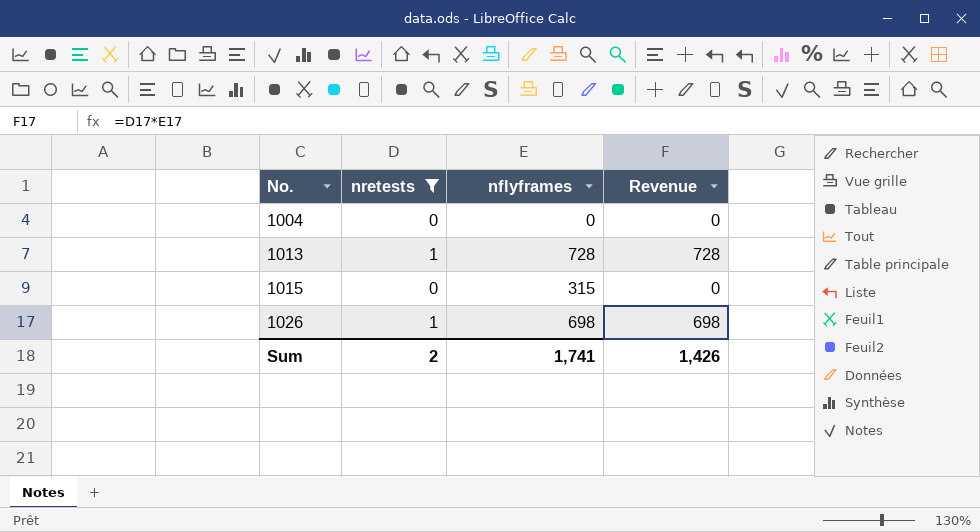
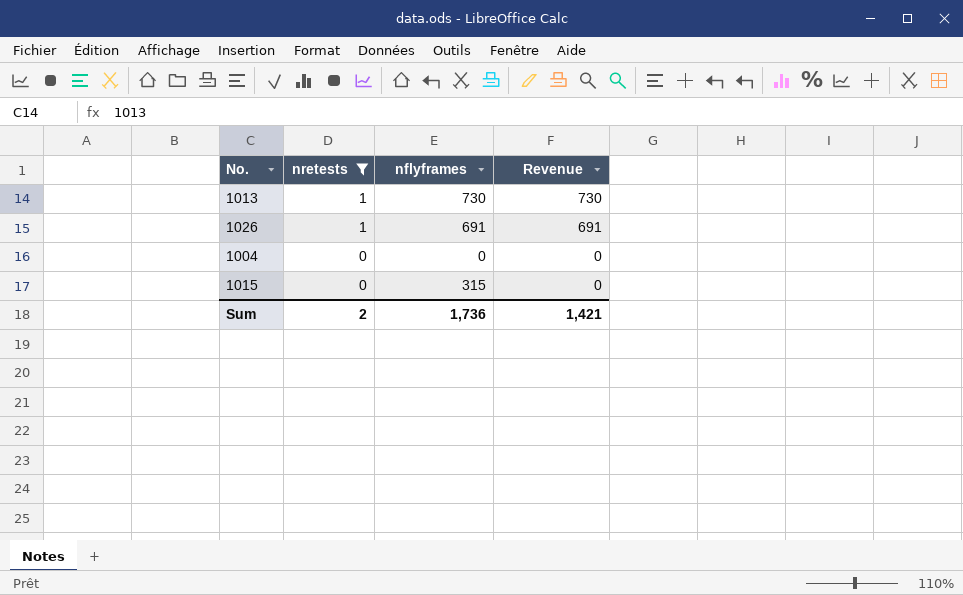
row order: No. ascending -> nretests descending
1013 | nflyframes: 728 -> 730
1013 | Revenue: 728 -> 730
1026 | nflyframes: 698 -> 691
1026 | Revenue: 698 -> 691
Sum | nflyframes: 1,741 -> 1,736
Sum | Revenue: 1,426 -> 1,421

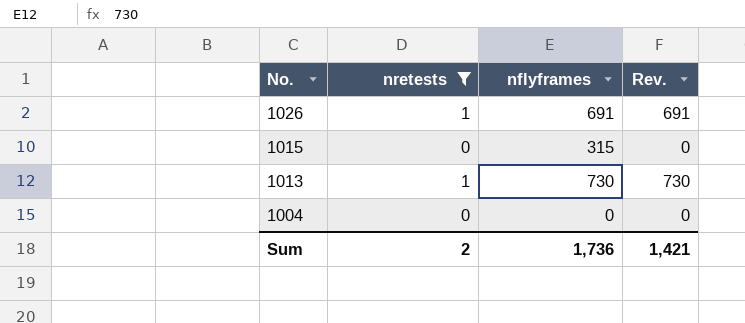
row order: nretests descending -> No. descending
column name: Revenue -> Rev.

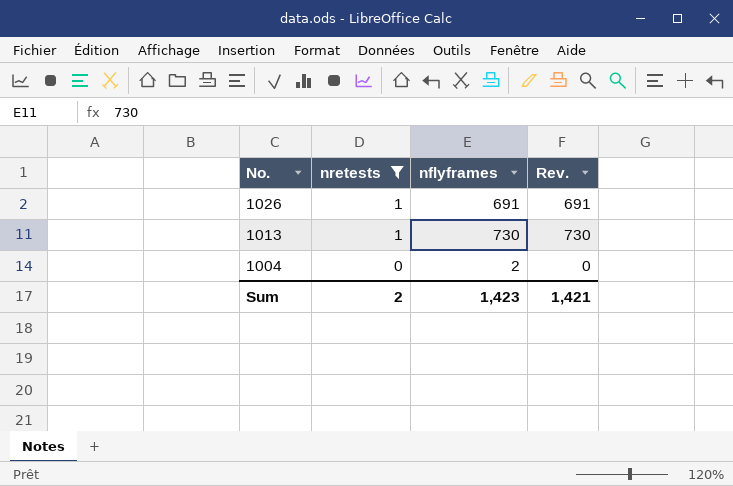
row 1015: 0 | 315 | 0 -> none
1004 | nflyframes: 0 -> 2
Sum | nflyframes: 1,736 -> 1,423

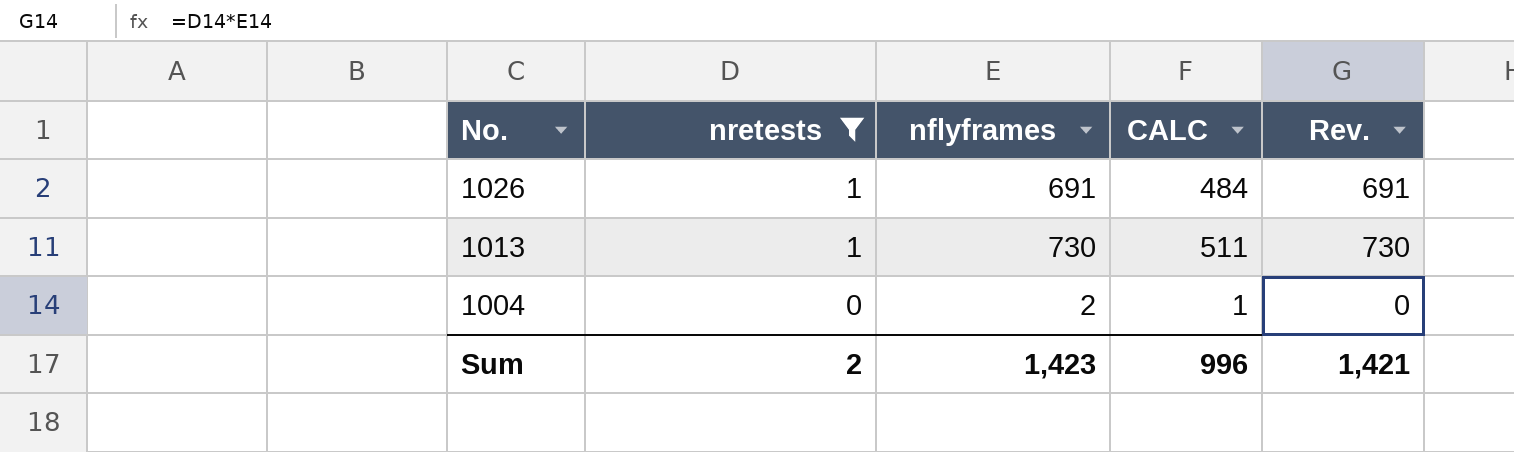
column CALC | formula: none -> [nflyframes] * 0.7

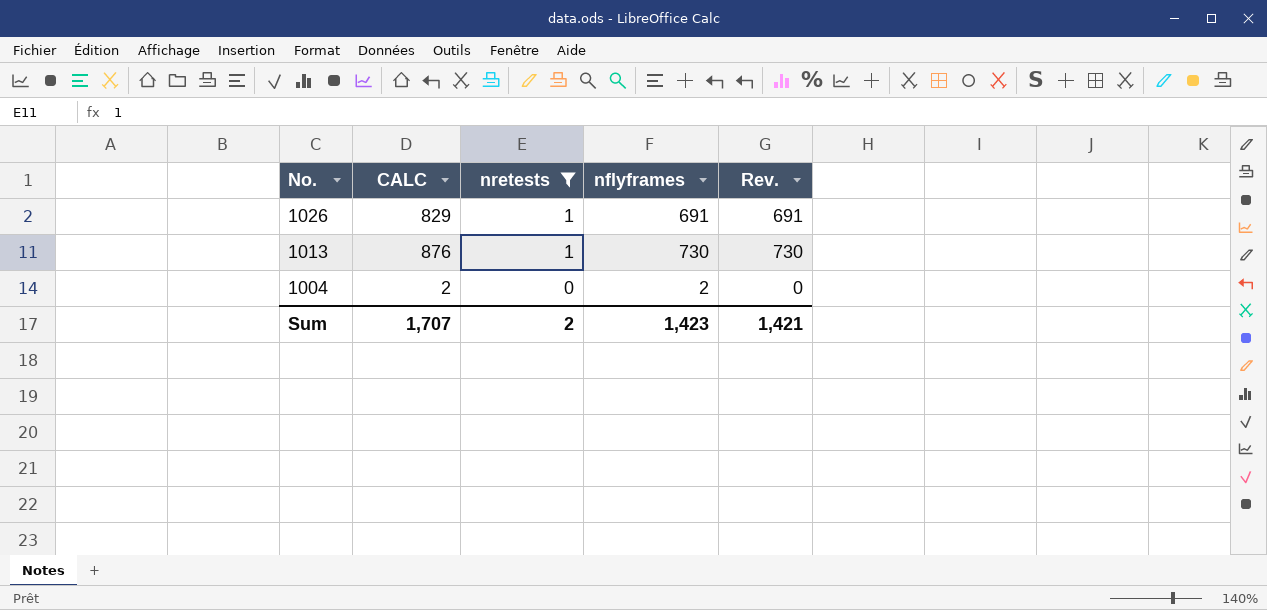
column CALC | formula: [nflyframes] * 0.7 -> [nflyframes] * 1.2
column CALC | position: 4 -> 2
Sum | CALC: 996 -> 1,707

